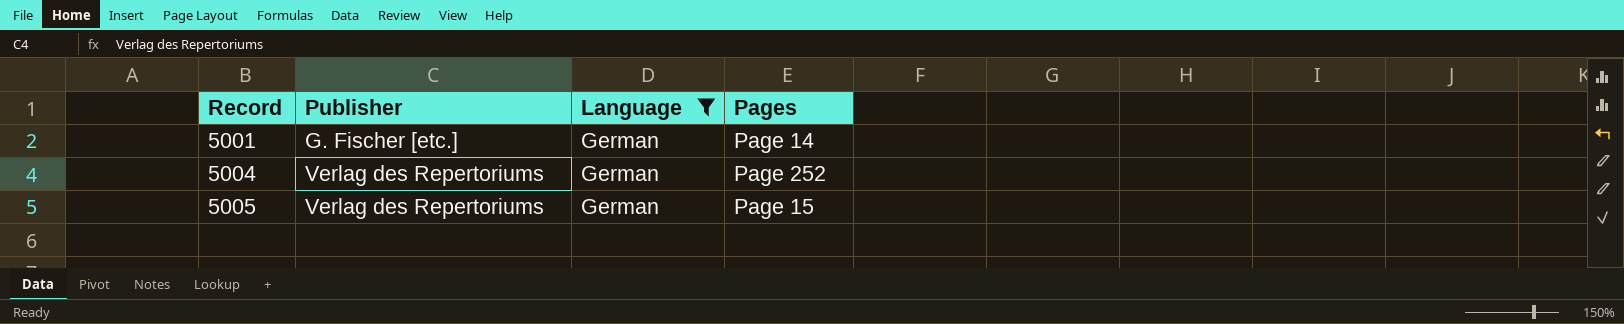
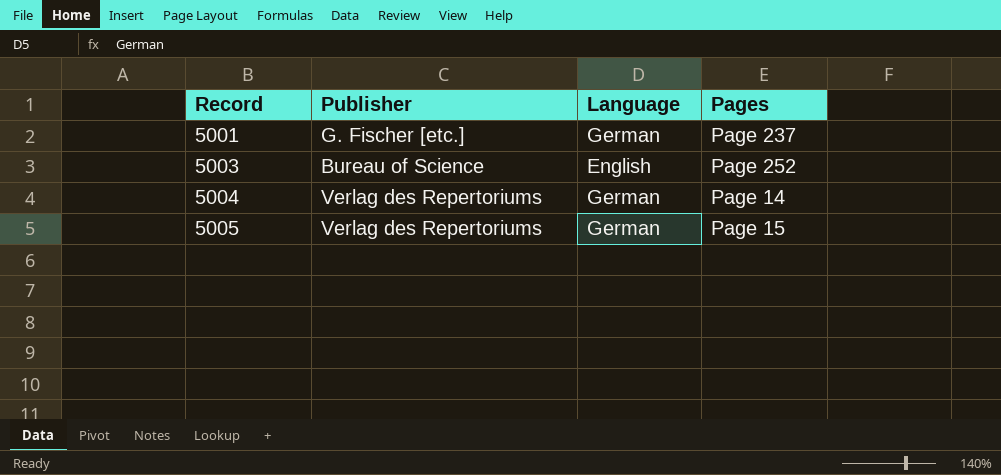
filter: Language = German -> none
5001 | Pages: Page 14 -> Page 237
5004 | Pages: Page 252 -> Page 14

